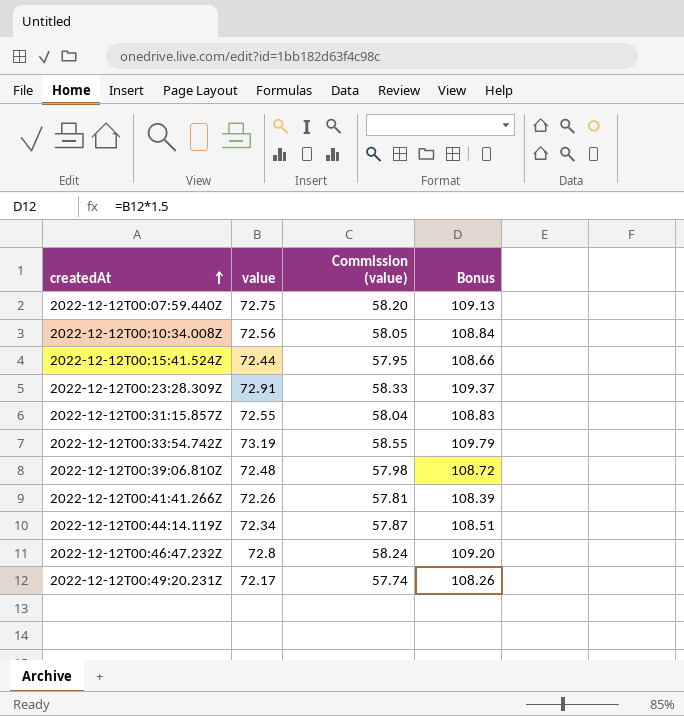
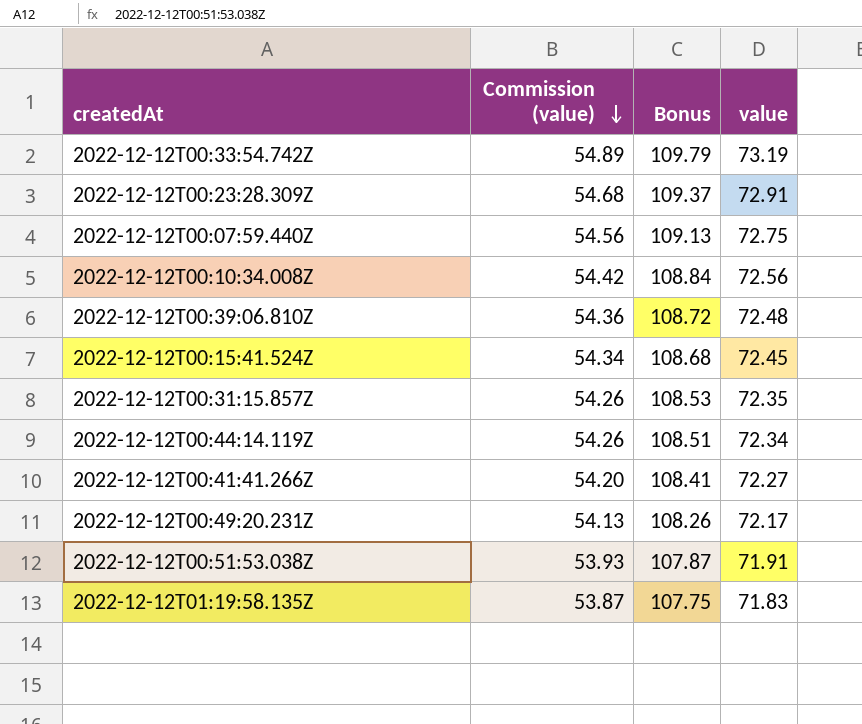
row order: createdAt ascending -> Commission (value) descending
column Commission (value) | formula: [value] * 0.8 -> [value] * 0.75
column value | position: 2 -> 4
row 2022-12-12T00:46:47.232Z: 72.8 | 58.24 | 109.20 -> none
2022-12-12T00:15:41.524Z | Bonus: 108.66 -> 108.68
2022-12-12T00:15:41.524Z | value: 72.44 -> 72.45
2022-12-12T00:31:15.857Z | Bonus: 108.83 -> 108.53
2022-12-12T00:31:15.857Z | value: 72.55 -> 72.35
2022-12-12T00:41:41.266Z | Bonus: 108.39 -> 108.41
2022-12-12T00:41:41.266Z | value: 72.26 -> 72.27
row 2022-12-12T00:51:53.038Z: none -> 53.93 | 107.87 | 71.91
row 2022-12-12T01:19:58.135Z: none -> 53.87 | 107.75 | 71.83

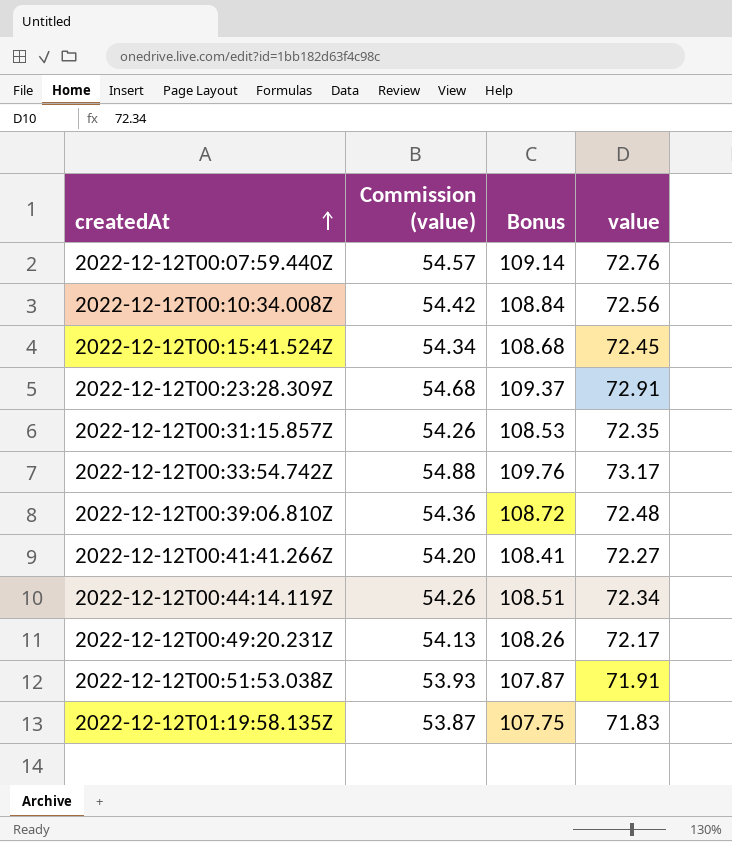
row order: Commission (value) descending -> createdAt ascending
2022-12-12T00:07:59.440Z | Commission (value): 54.56 -> 54.57
2022-12-12T00:07:59.440Z | Bonus: 109.13 -> 109.14
2022-12-12T00:07:59.440Z | value: 72.75 -> 72.76
2022-12-12T00:33:54.742Z | Commission (value): 54.89 -> 54.88
2022-12-12T00:33:54.742Z | Bonus: 109.79 -> 109.76
2022-12-12T00:33:54.742Z | value: 73.19 -> 73.17

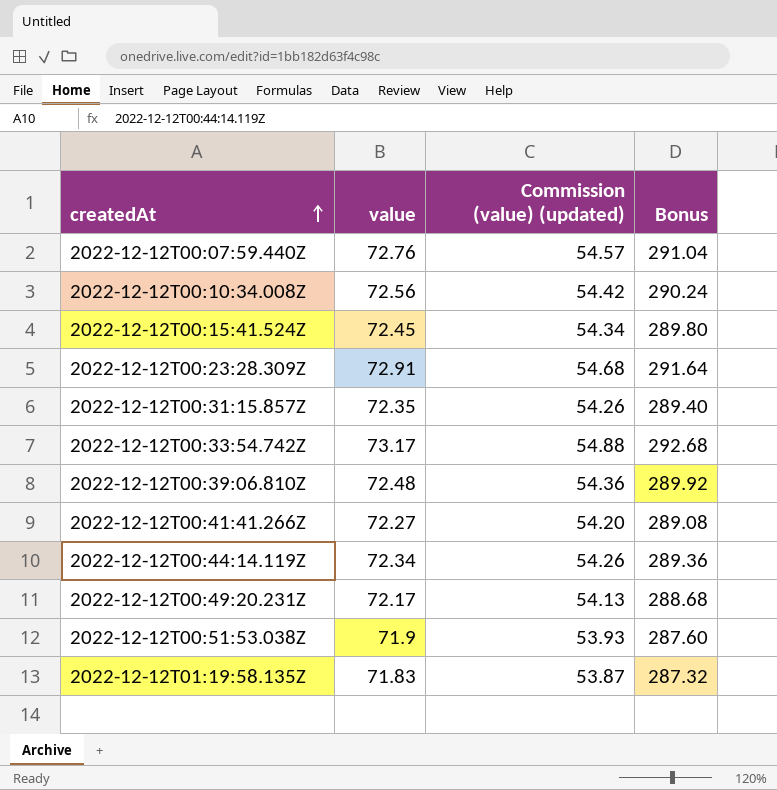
column value | position: 4 -> 2
column name: Commission (value) -> Commission (value) (updated)
column Bonus | formula: [value] * 1.5 -> [value] * 4
2022-12-12T00:51:53.038Z | value: 71.91 -> 71.9

